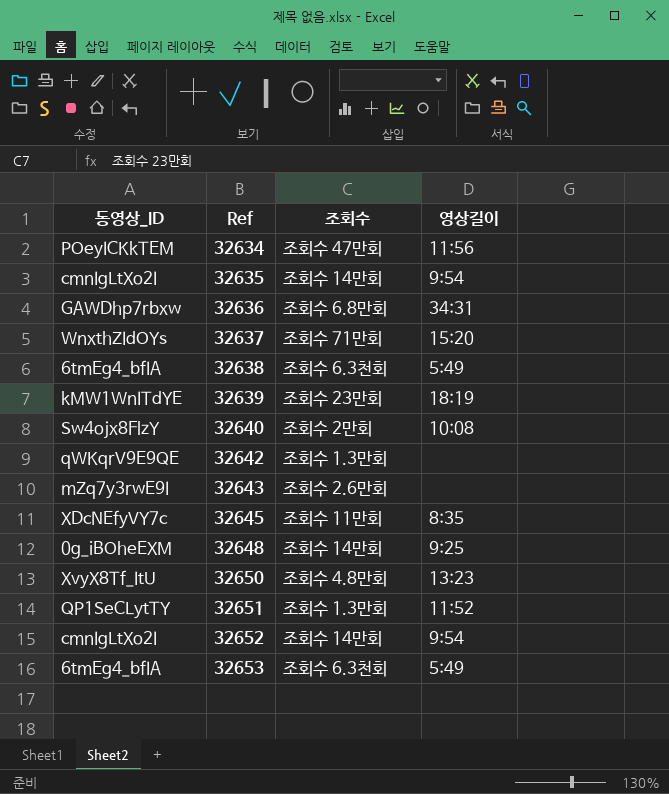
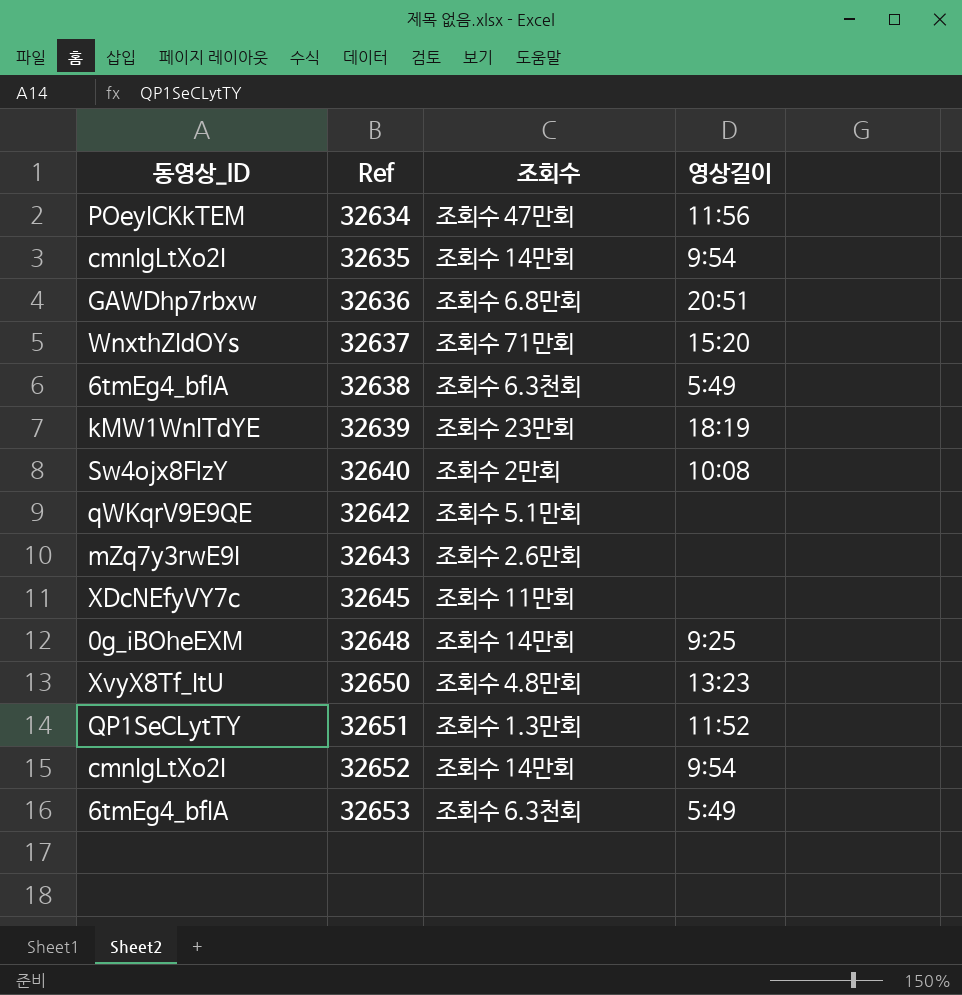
32636 | 영상길이: 34:31 -> 20:51
32642 | 조회수: 조회수 1.3만회 -> 조회수 5.1만회
32645 | 영상길이: 8:35 -> none

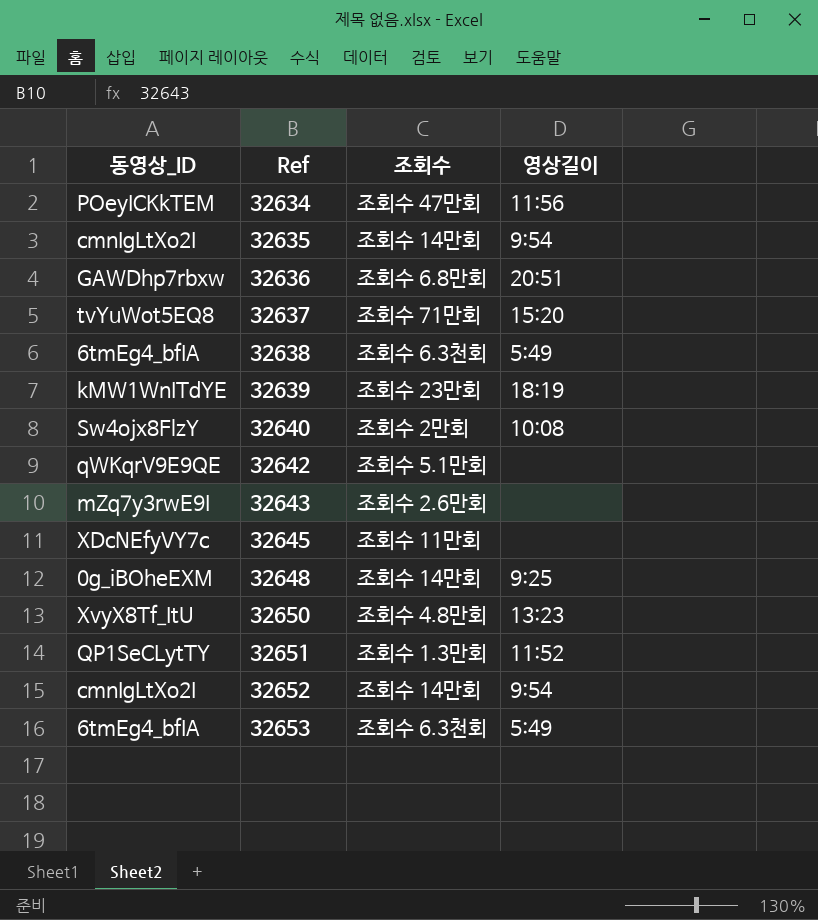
32637 | 동영상_ID: WnxthZIdOYs -> tvYuWot5EQ8

